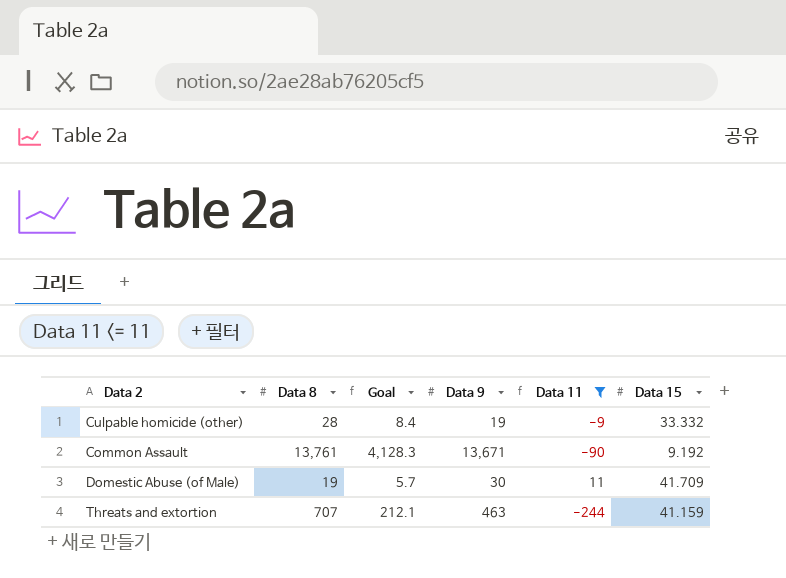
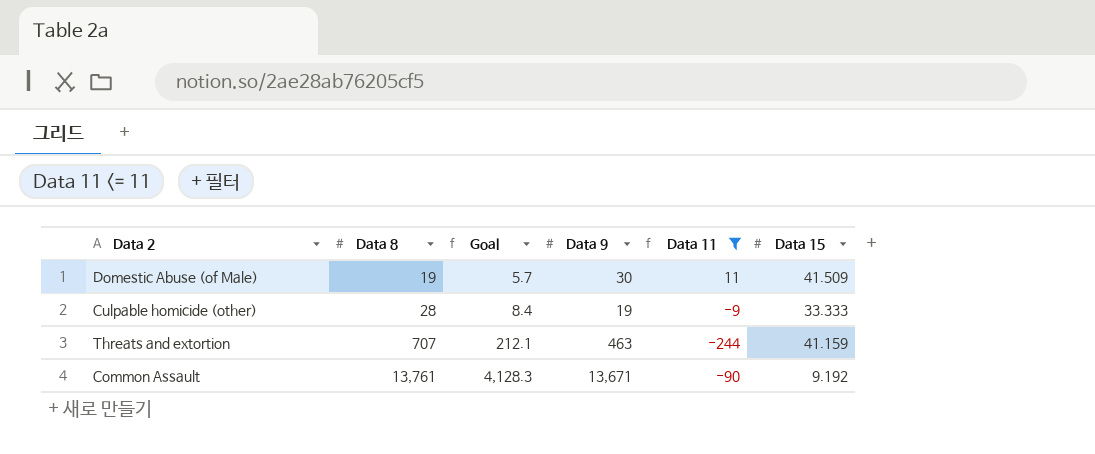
row order: none -> Data 8 ascending
Domestic Abuse (of Male) | Data 15: 41.709 -> 41.509
Culpable homicide (other) | Data 15: 33.332 -> 33.333

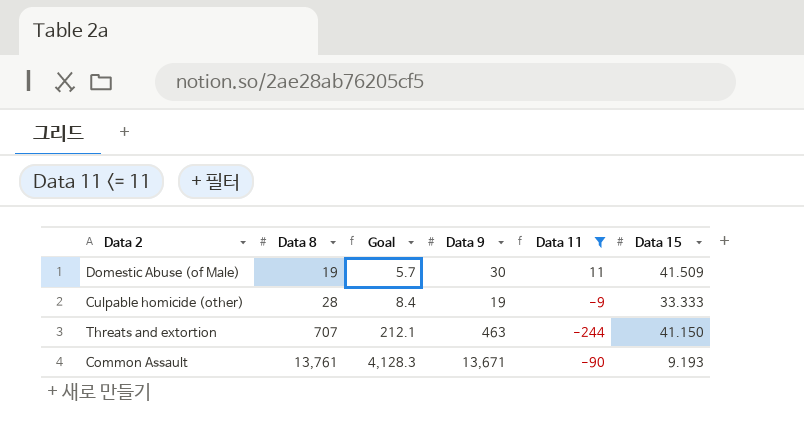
Threats and extortion | Data 15: 41.159 -> 41.150
Common Assault | Data 15: 9.192 -> 9.193

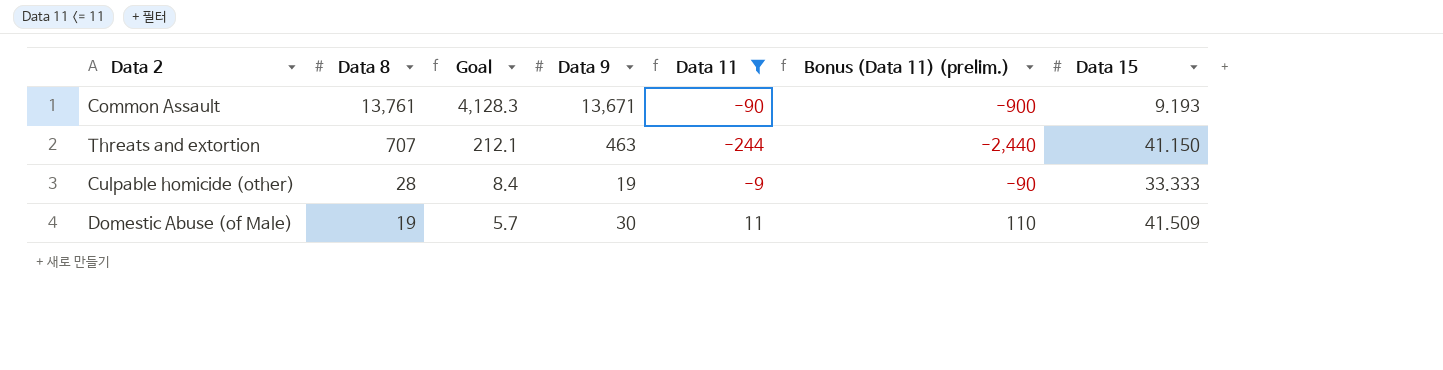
row order: Data 8 ascending -> Data 8 descending
column Bonus (Data 11) (prelim.) | formula: none -> [Data 11] * 10

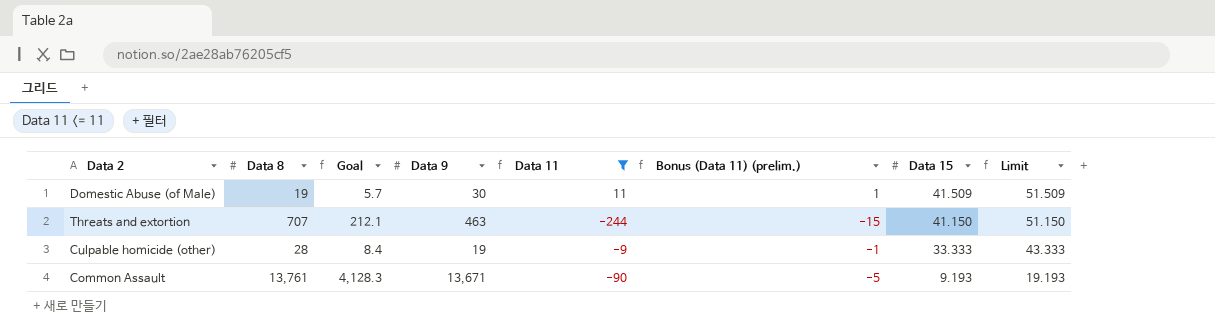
row order: Data 8 descending -> Data 15 descending
column Bonus (Data 11) (prelim.) | formula: [Data 11] * 10 -> [Data 11] * 0.06
column Limit | formula: none -> [Data 15] + 10

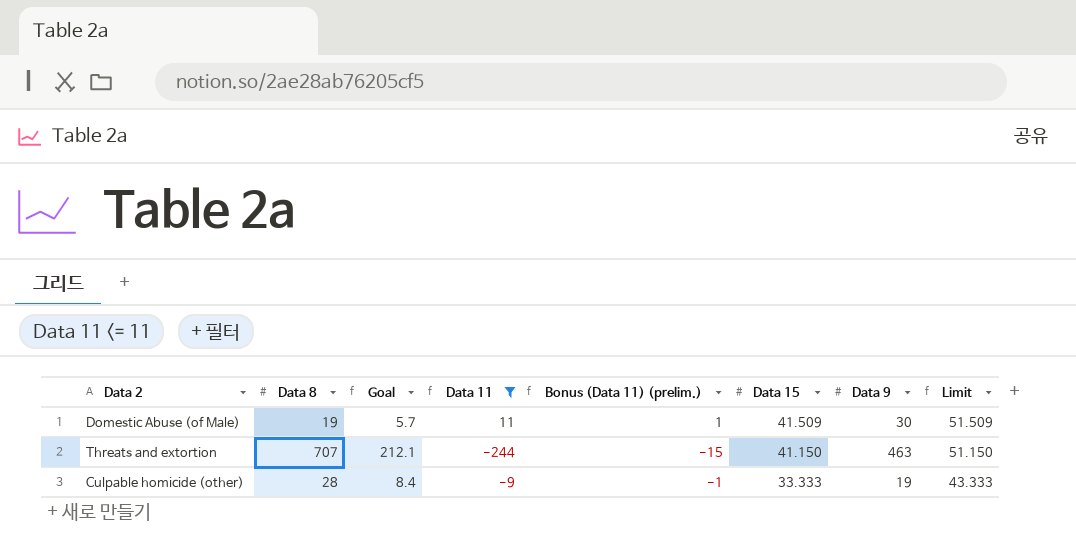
column Data 9 | position: 4 -> 7
row Common Assault: 13,761 | 4,128.3 | 13,671 | -90 | -5 | 9.193 | 19.193 -> none

